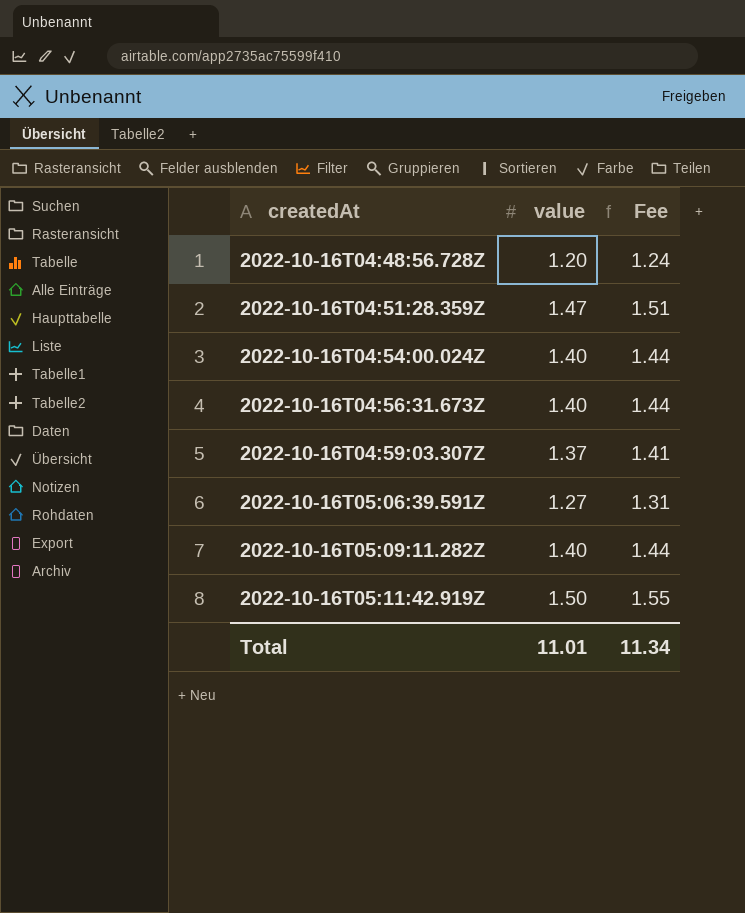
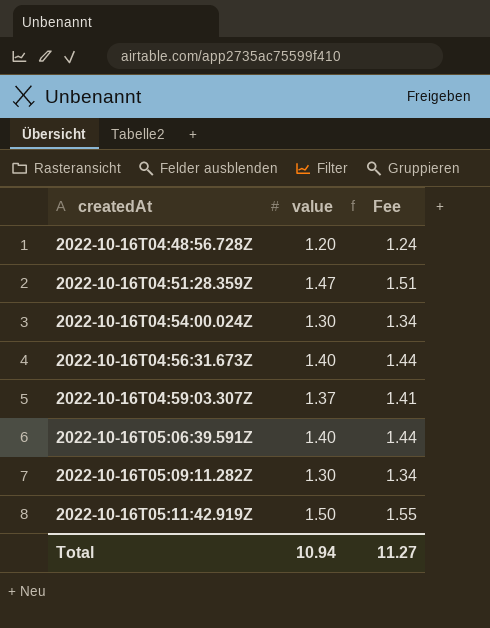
2022-10-16T04:54:00.024Z | value: 1.40 -> 1.30
2022-10-16T04:54:00.024Z | Fee: 1.44 -> 1.34
2022-10-16T05:06:39.591Z | value: 1.27 -> 1.40
2022-10-16T05:06:39.591Z | Fee: 1.31 -> 1.44
2022-10-16T05:09:11.282Z | value: 1.40 -> 1.30
2022-10-16T05:09:11.282Z | Fee: 1.44 -> 1.34
Total | value: 11.01 -> 10.94
Total | Fee: 11.34 -> 11.27

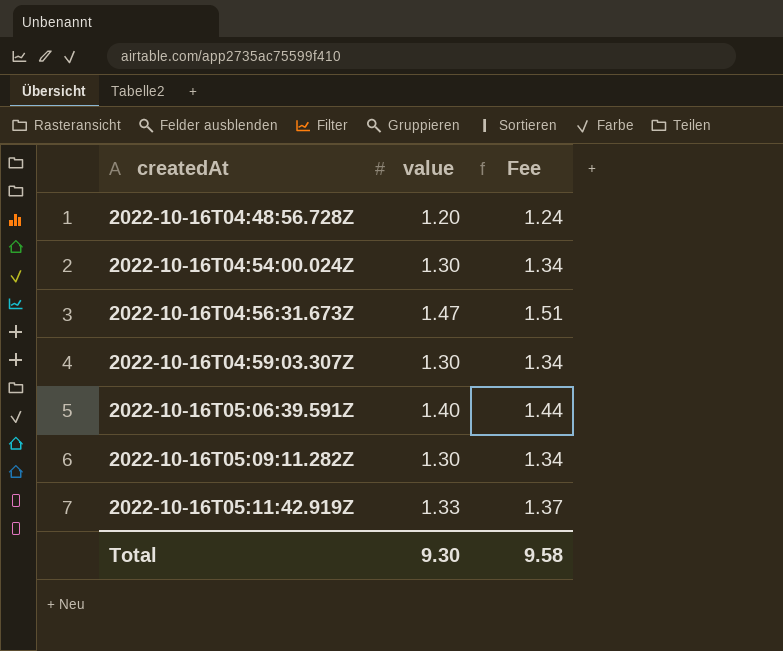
row 2022-10-16T04:51:28.359Z: 1.47 | 1.51 -> none
2022-10-16T04:56:31.673Z | value: 1.40 -> 1.47
2022-10-16T04:56:31.673Z | Fee: 1.44 -> 1.51
2022-10-16T04:59:03.307Z | value: 1.37 -> 1.30
2022-10-16T04:59:03.307Z | Fee: 1.41 -> 1.34
2022-10-16T05:11:42.919Z | value: 1.50 -> 1.33
2022-10-16T05:11:42.919Z | Fee: 1.55 -> 1.37
Total | value: 10.94 -> 9.30
Total | Fee: 11.27 -> 9.58

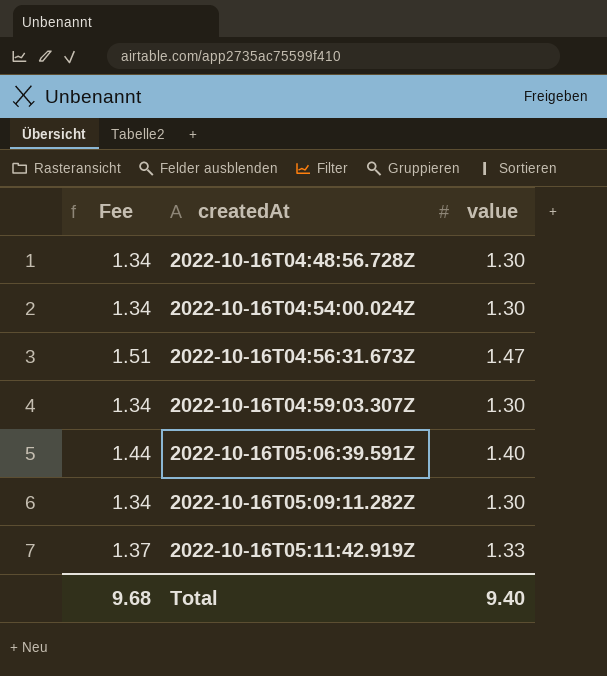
column Fee | position: 3 -> 1
2022-10-16T04:48:56.728Z | Fee: 1.24 -> 1.34
2022-10-16T04:48:56.728Z | value: 1.20 -> 1.30
Total | Fee: 9.58 -> 9.68
Total | value: 9.30 -> 9.40

